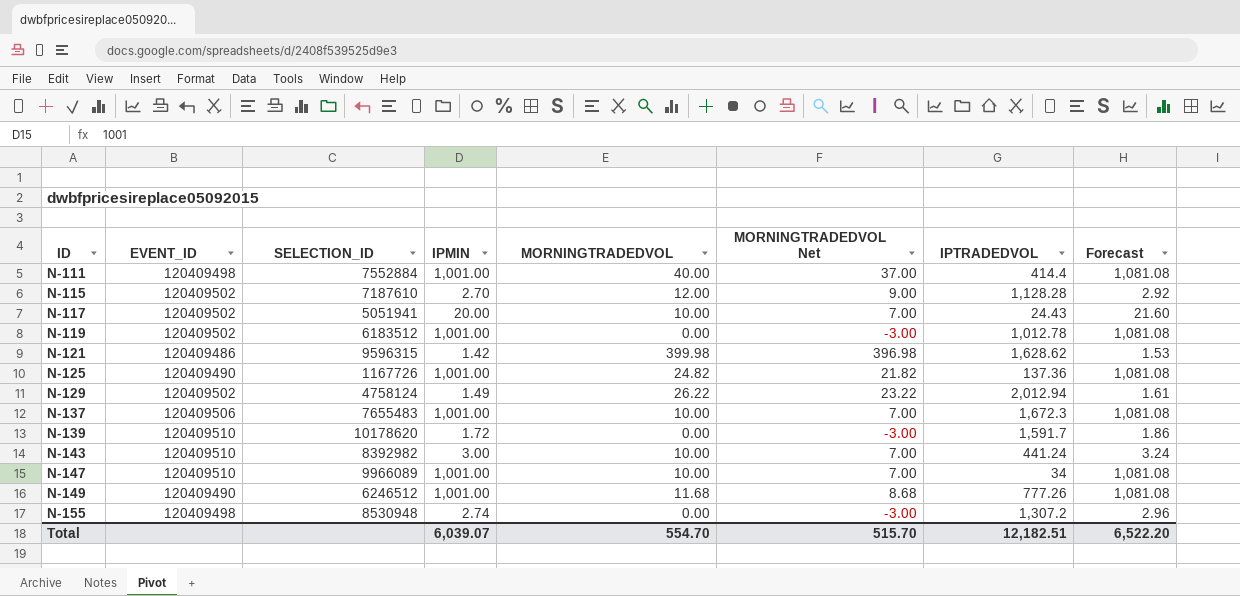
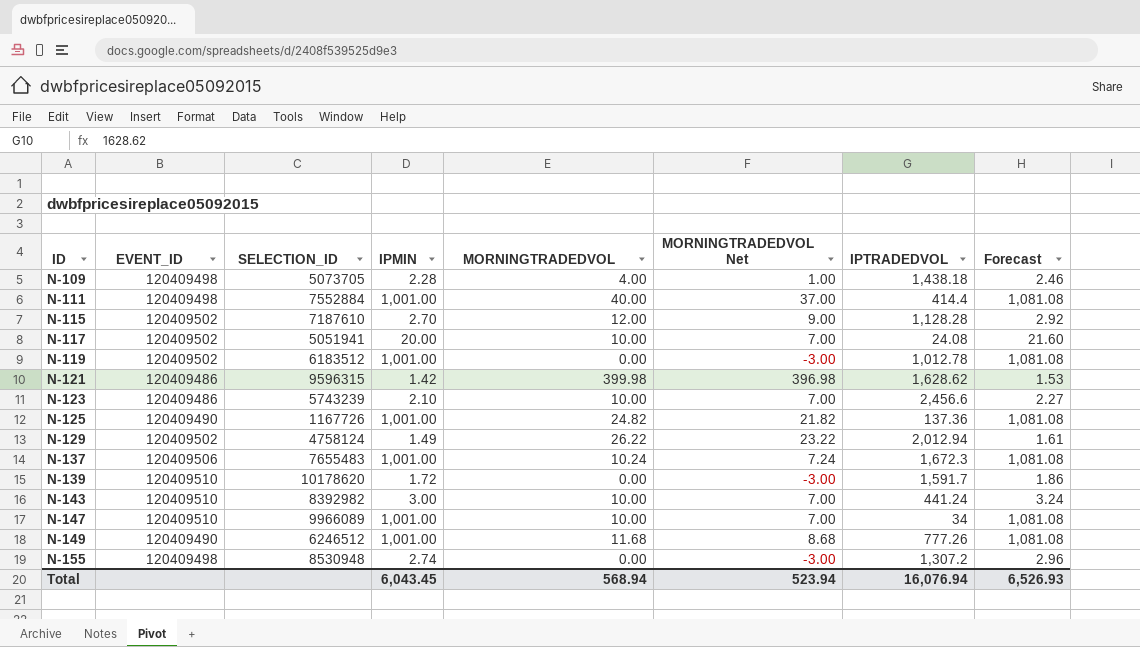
row N-109: none -> 120409498 | 5073705 | 2.28 | 4.00 | 1.00 | 1,438.18 | 2.46
N-117 | IPTRADEDVOL: 24.43 -> 24.08
row N-123: none -> 120409486 | 5743239 | 2.10 | 10.00 | 7.00 | 2,456.6 | 2.27
N-137 | MORNINGTRADEDVOL: 10.00 -> 10.24
N-137 | MORNINGTRADEDVOL Net: 7.00 -> 7.24
Total | IPMIN: 6,039.07 -> 6,043.45
Total | MORNINGTRADEDVOL: 554.70 -> 568.94
Total | MORNINGTRADEDVOL Net: 515.70 -> 523.94
Total | IPTRADEDVOL: 12,182.51 -> 16,076.94
Total | Forecast: 6,522.20 -> 6,526.93

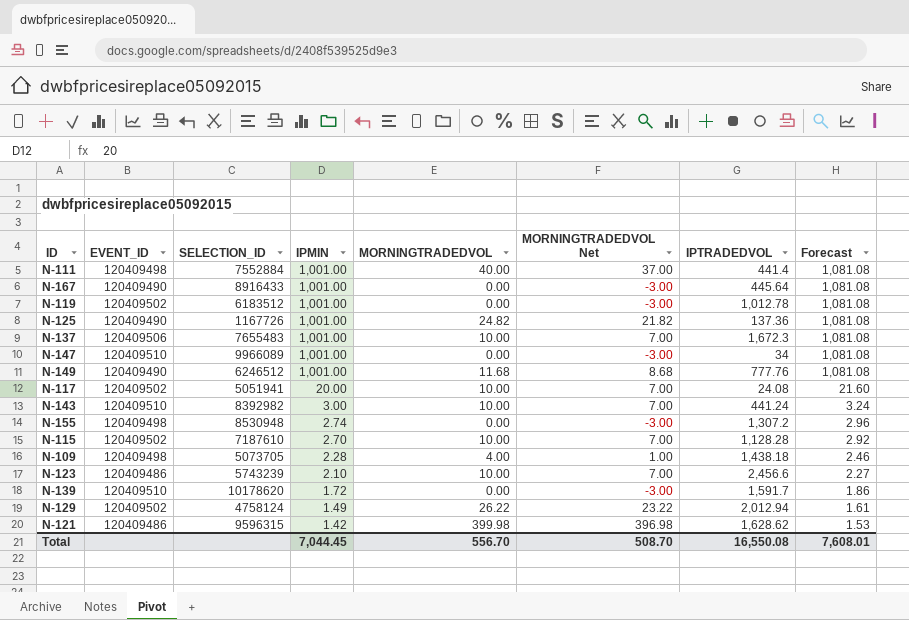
row order: ID ascending -> IPMIN descending
N-111 | IPTRADEDVOL: 414.4 -> 441.4
row N-167: none -> 120409490 | 8916433 | 1,001.00 | 0.00 | -3.00 | 445.64 | 1,081.08
N-137 | MORNINGTRADEDVOL: 10.24 -> 10.00
N-137 | MORNINGTRADEDVOL Net: 7.24 -> 7.00
N-147 | MORNINGTRADEDVOL: 10.00 -> 0.00
N-147 | MORNINGTRADEDVOL Net: 7.00 -> -3.00
N-149 | IPTRADEDVOL: 777.26 -> 777.76
N-115 | MORNINGTRADEDVOL: 12.00 -> 10.00
N-115 | MORNINGTRADEDVOL Net: 9.00 -> 7.00
Total | IPMIN: 6,043.45 -> 7,044.45
Total | MORNINGTRADEDVOL: 568.94 -> 556.70
Total | MORNINGTRADEDVOL Net: 523.94 -> 508.70
Total | IPTRADEDVOL: 16,076.94 -> 16,550.08
Total | Forecast: 6,526.93 -> 7,608.01

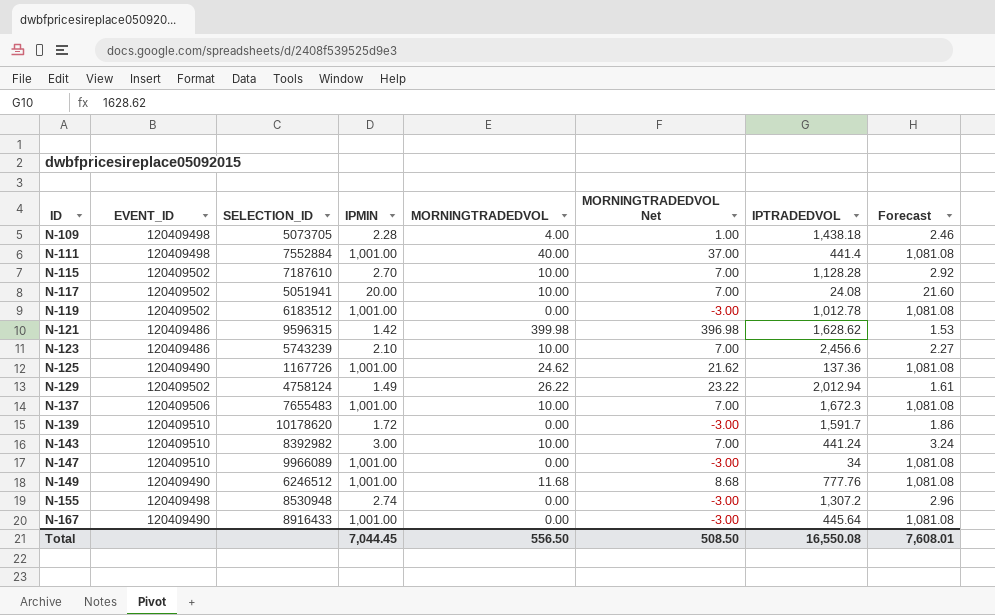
row order: IPMIN descending -> ID ascending
N-125 | MORNINGTRADEDVOL: 24.82 -> 24.62
N-125 | MORNINGTRADEDVOL Net: 21.82 -> 21.62
Total | MORNINGTRADEDVOL: 556.70 -> 556.50
Total | MORNINGTRADEDVOL Net: 508.70 -> 508.50

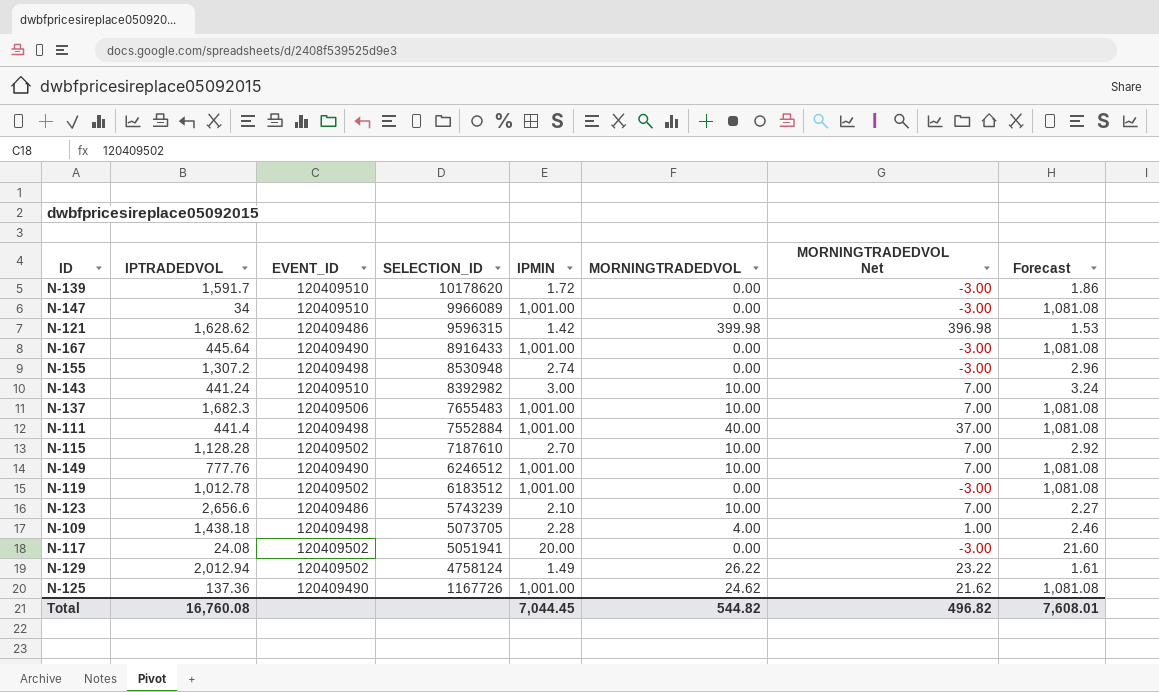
row order: ID ascending -> SELECTION_ID descending
column IPTRADEDVOL | position: 7 -> 2
N-137 | IPTRADEDVOL: 1,672.3 -> 1,682.3
N-149 | MORNINGTRADEDVOL: 11.68 -> 10.00
N-149 | MORNINGTRADEDVOL Net: 8.68 -> 7.00
N-123 | IPTRADEDVOL: 2,456.6 -> 2,656.6
N-117 | MORNINGTRADEDVOL: 10.00 -> 0.00
N-117 | MORNINGTRADEDVOL Net: 7.00 -> -3.00
Total | IPTRADEDVOL: 16,550.08 -> 16,760.08
Total | MORNINGTRADEDVOL: 556.50 -> 544.82
Total | MORNINGTRADEDVOL Net: 508.50 -> 496.82

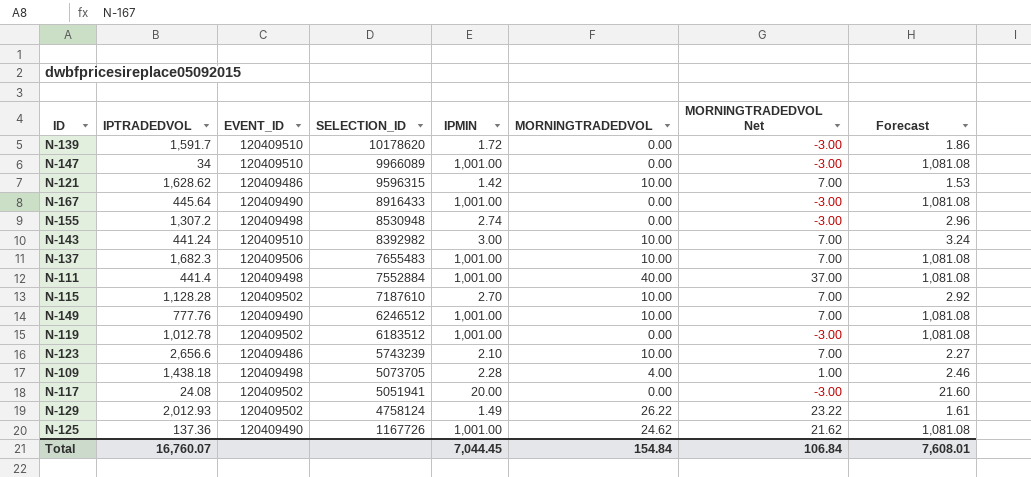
N-121 | MORNINGTRADEDVOL: 399.98 -> 10.00
N-121 | MORNINGTRADEDVOL Net: 396.98 -> 7.00
N-129 | IPTRADEDVOL: 2,012.94 -> 2,012.93
Total | IPTRADEDVOL: 16,760.08 -> 16,760.07
Total | MORNINGTRADEDVOL: 544.82 -> 154.84
Total | MORNINGTRADEDVOL Net: 496.82 -> 106.84

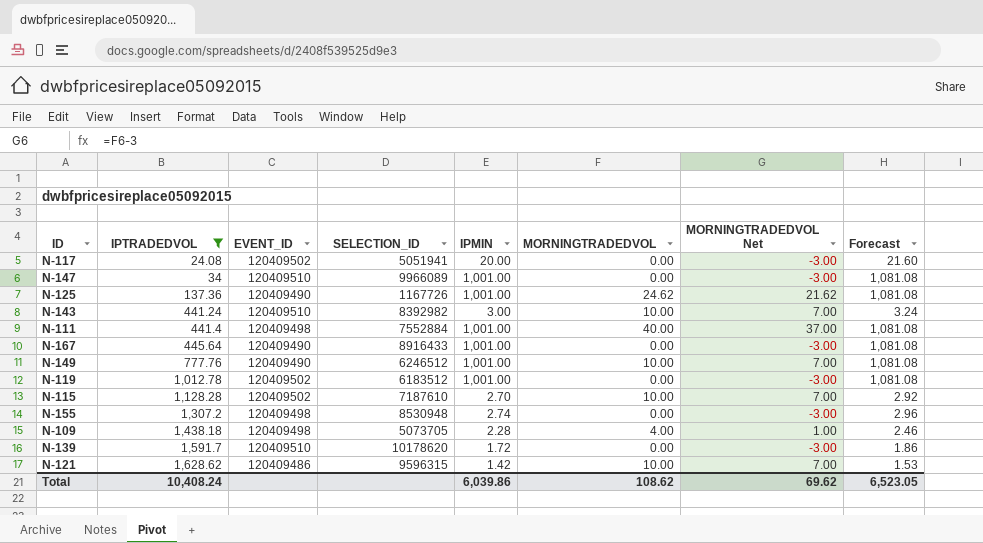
filter: none -> IPTRADEDVOL <= 1,628.62
row order: SELECTION_ID descending -> IPTRADEDVOL ascending
Total | IPTRADEDVOL: 16,760.07 -> 10,408.24
Total | IPMIN: 7,044.45 -> 6,039.86
Total | MORNINGTRADEDVOL: 154.84 -> 108.62
Total | MORNINGTRADEDVOL Net: 106.84 -> 69.62
Total | Forecast: 7,608.01 -> 6,523.05

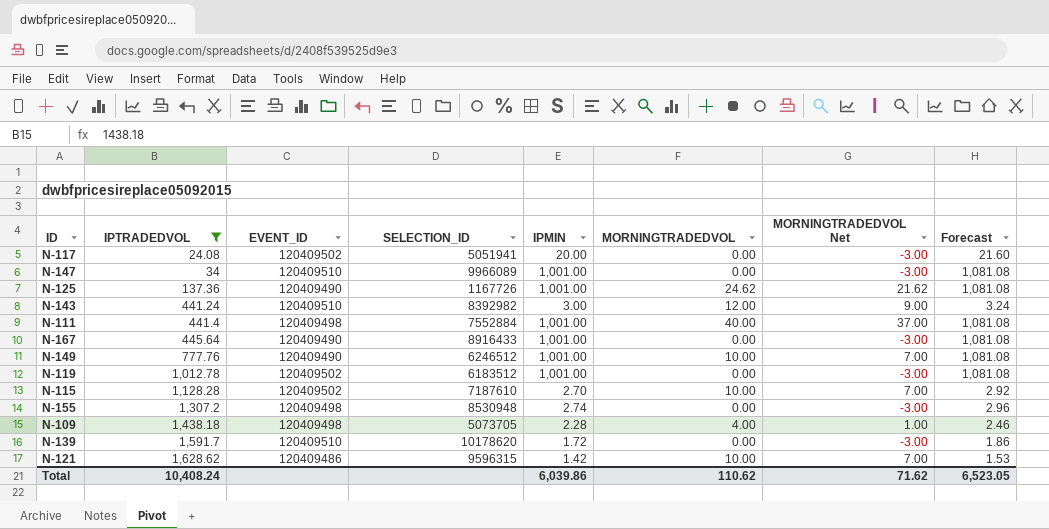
N-143 | MORNINGTRADEDVOL: 10.00 -> 12.00
N-143 | MORNINGTRADEDVOL Net: 7.00 -> 9.00
Total | MORNINGTRADEDVOL: 108.62 -> 110.62
Total | MORNINGTRADEDVOL Net: 69.62 -> 71.62

